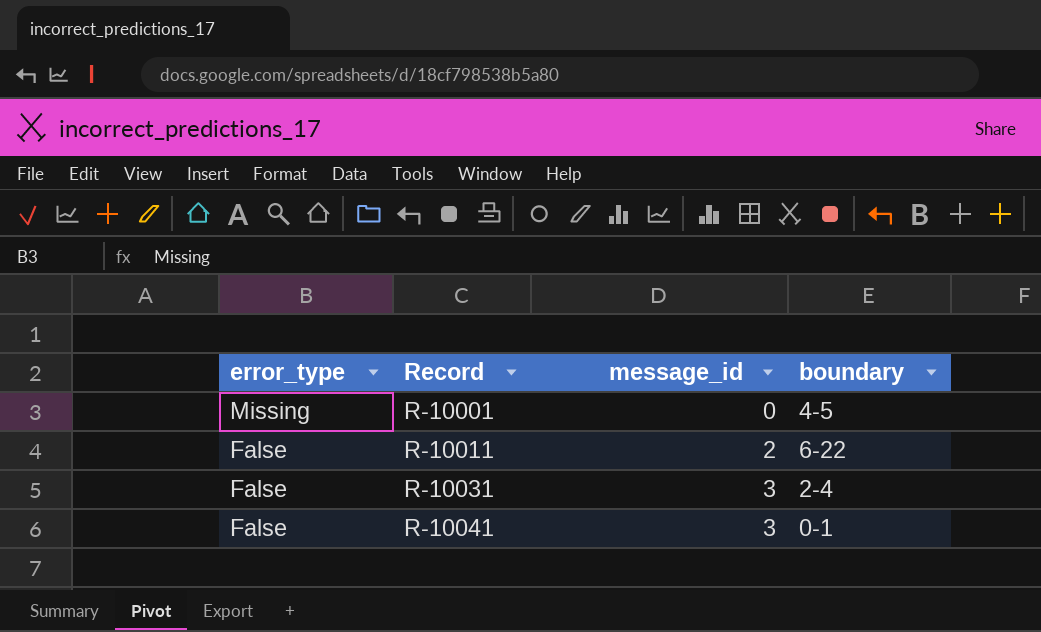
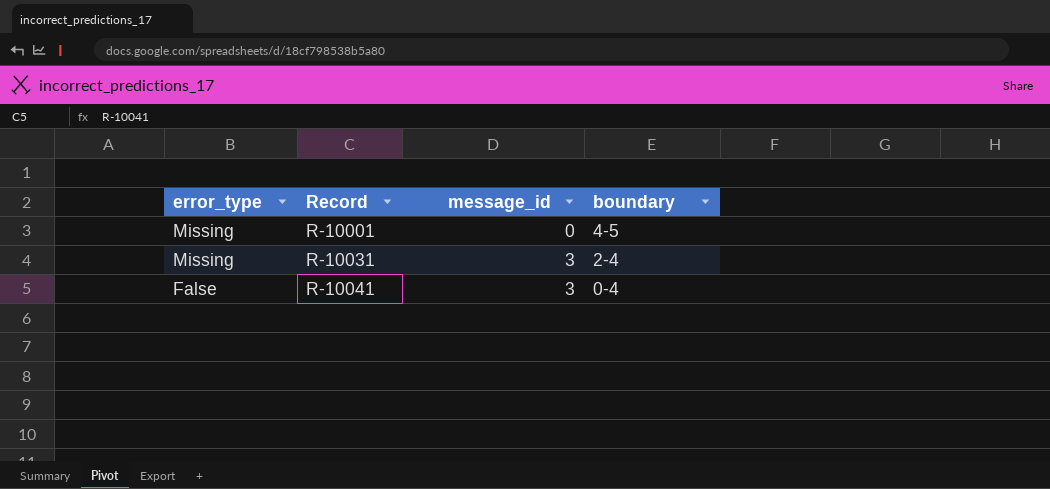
row R-10011: False | 2 | 6-22 -> none
R-10031 | error_type: False -> Missing
R-10041 | boundary: 0-1 -> 0-4

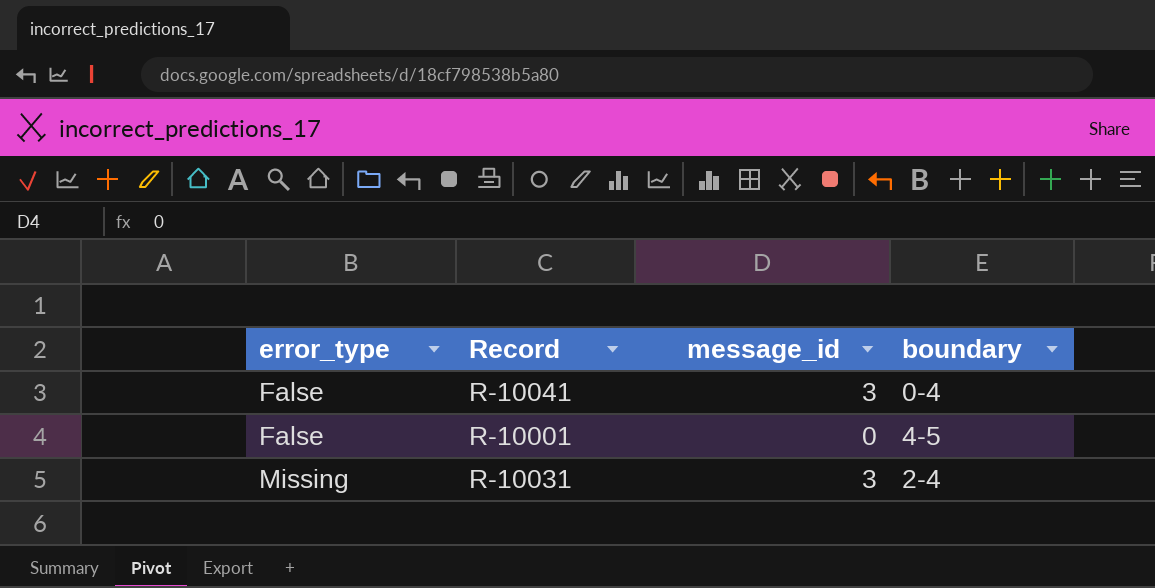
row order: error_type descending -> error_type ascending
R-10001 | error_type: Missing -> False

